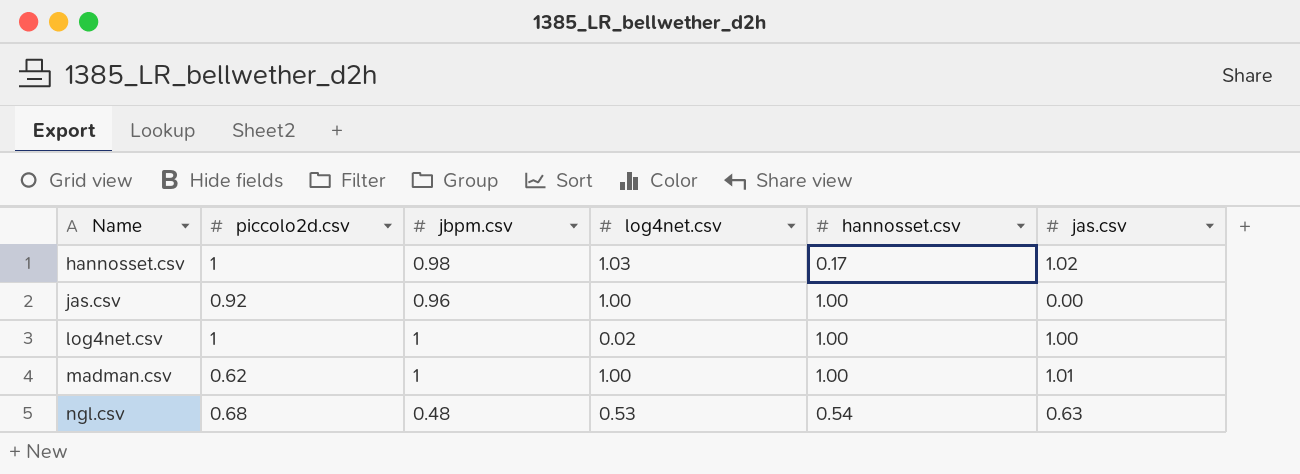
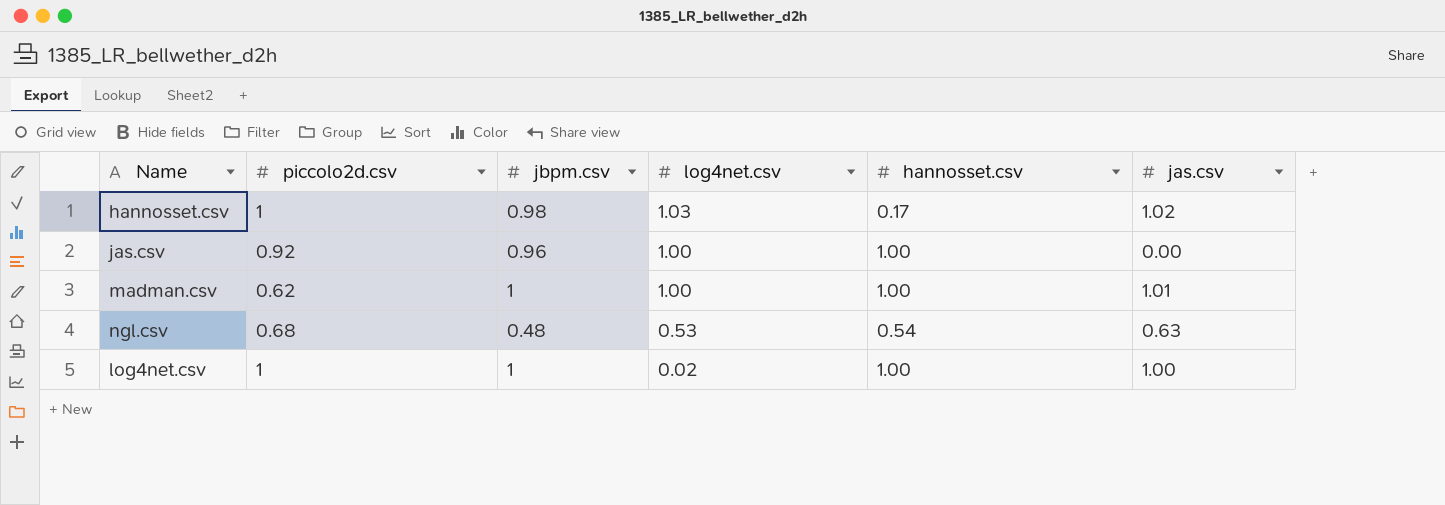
row order: Name ascending -> log4net.csv descending

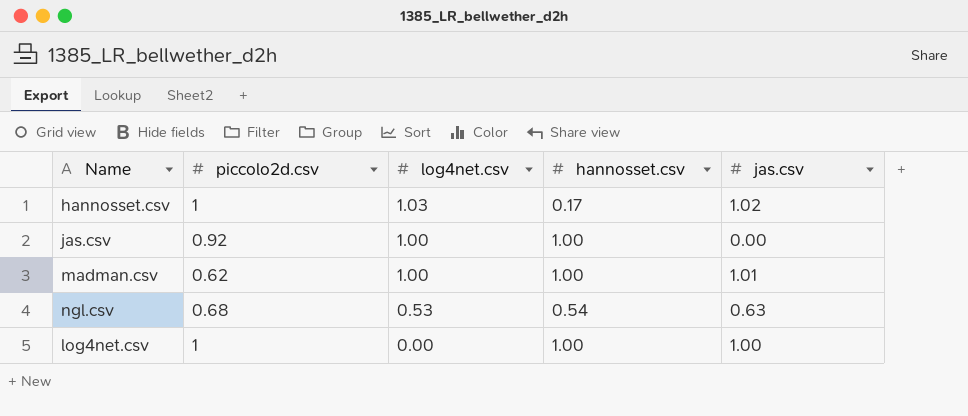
column jbpm.csv | position: 3 -> none
log4net.csv | log4net.csv: 0.02 -> 0.00

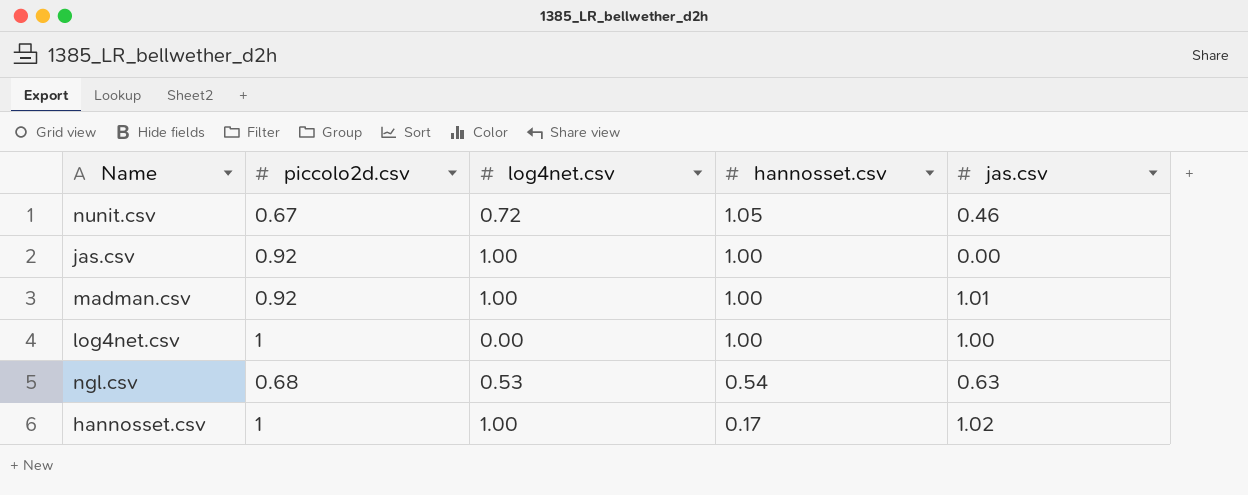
row order: log4net.csv descending -> hannosset.csv descending
row nunit.csv: none -> 0.67 | 0.72 | 1.05 | 0.46
madman.csv | piccolo2d.csv: 0.62 -> 0.92
hannosset.csv | log4net.csv: 1.03 -> 1.00

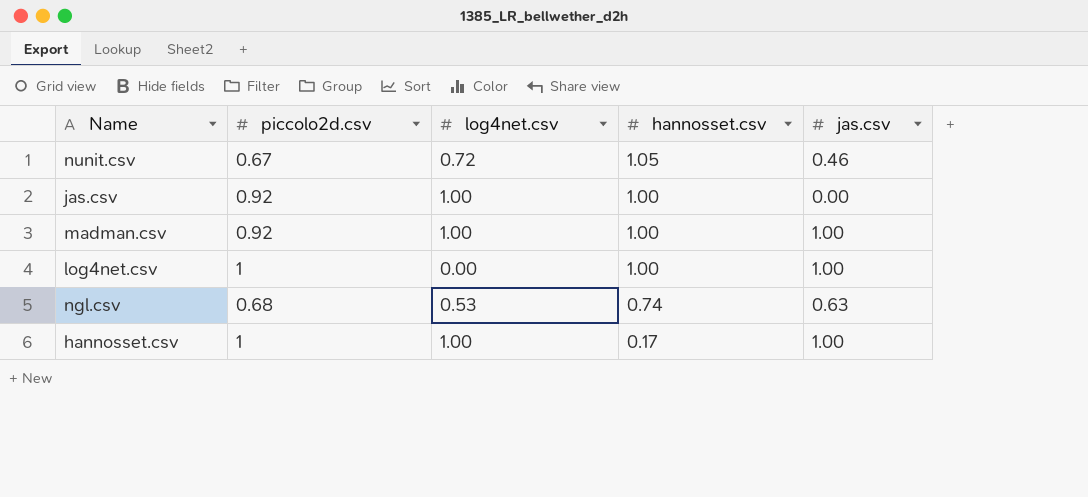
madman.csv | jas.csv: 1.01 -> 1.00
ngl.csv | hannosset.csv: 0.54 -> 0.74
hannosset.csv | jas.csv: 1.02 -> 1.00

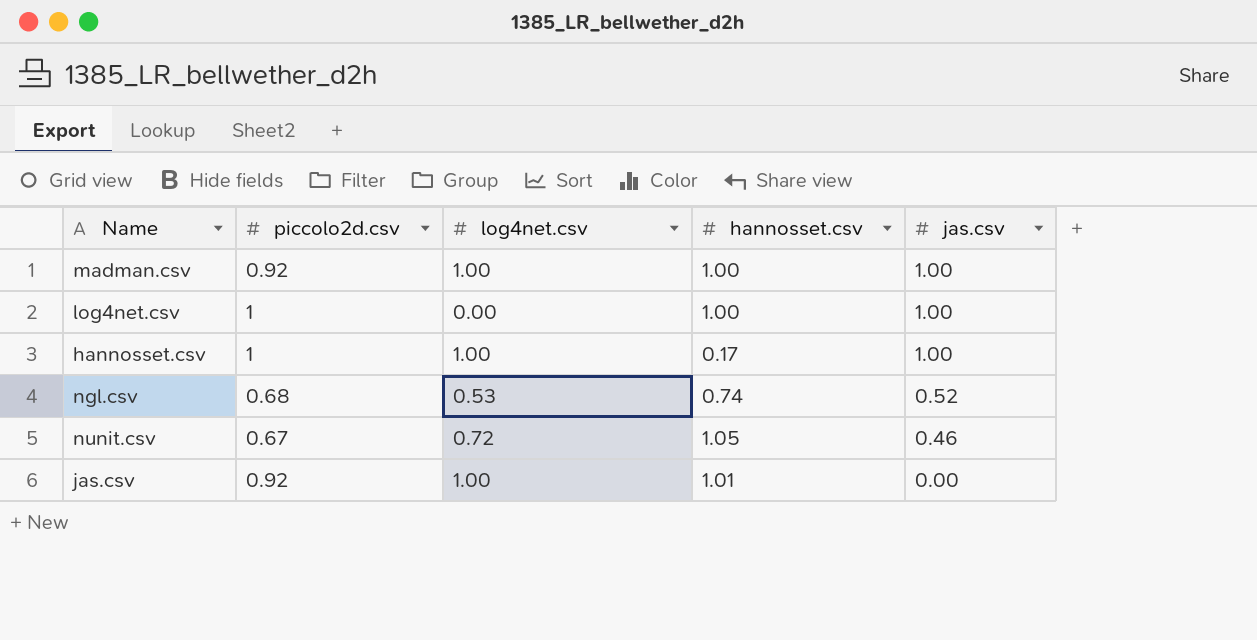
row order: hannosset.csv descending -> jas.csv descending
ngl.csv | jas.csv: 0.63 -> 0.52
jas.csv | hannosset.csv: 1.00 -> 1.01

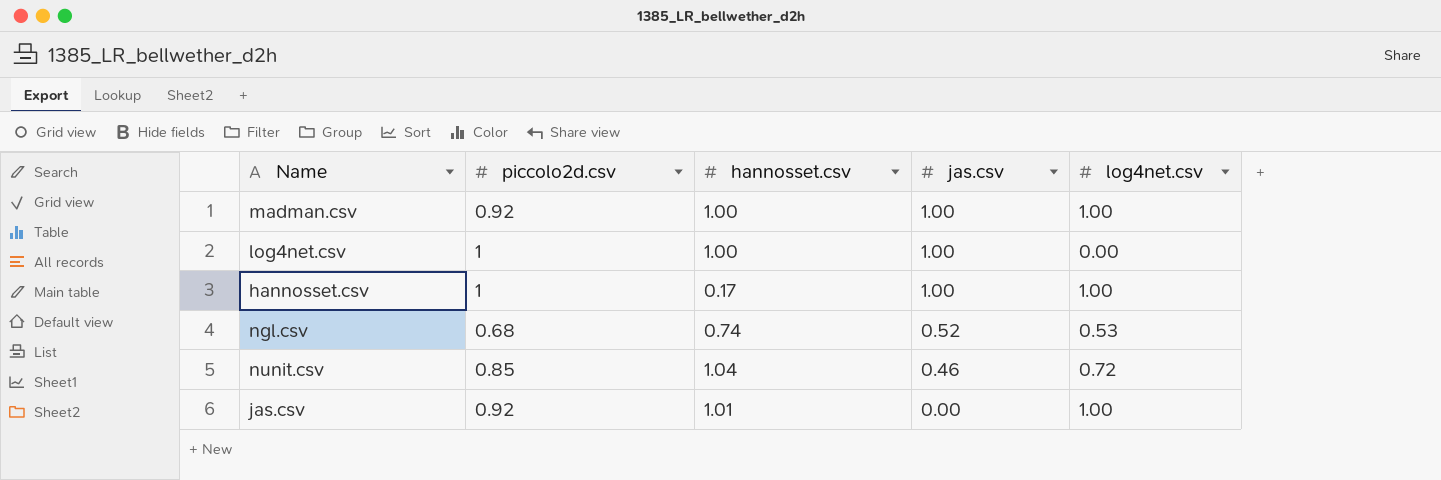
column log4net.csv | position: 3 -> 5
nunit.csv | piccolo2d.csv: 0.67 -> 0.85
nunit.csv | hannosset.csv: 1.05 -> 1.04

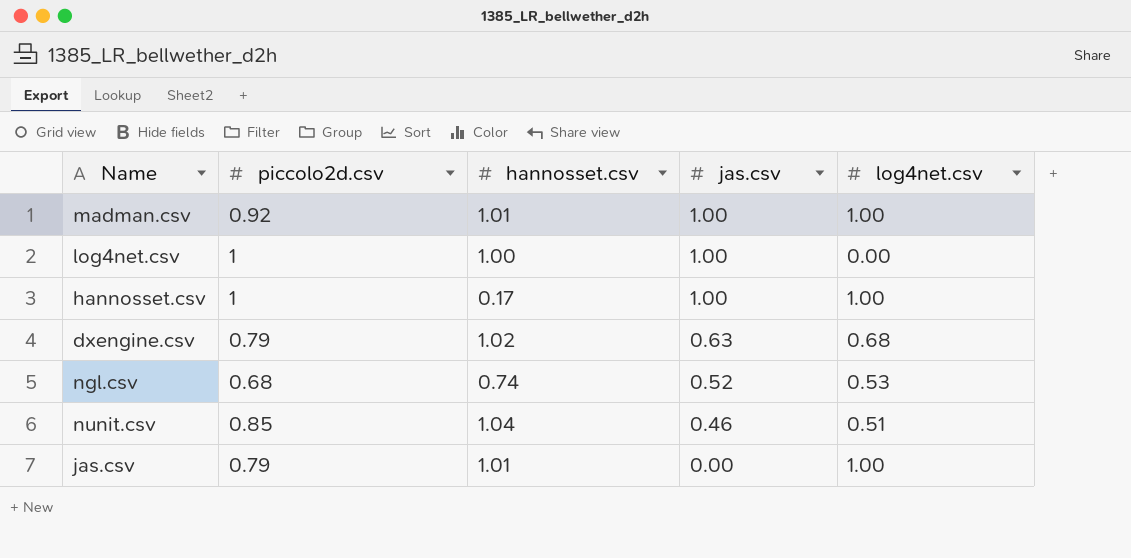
madman.csv | hannosset.csv: 1.00 -> 1.01
row dxengine.csv: none -> 0.79 | 1.02 | 0.63 | 0.68
nunit.csv | log4net.csv: 0.72 -> 0.51
jas.csv | piccolo2d.csv: 0.92 -> 0.79

